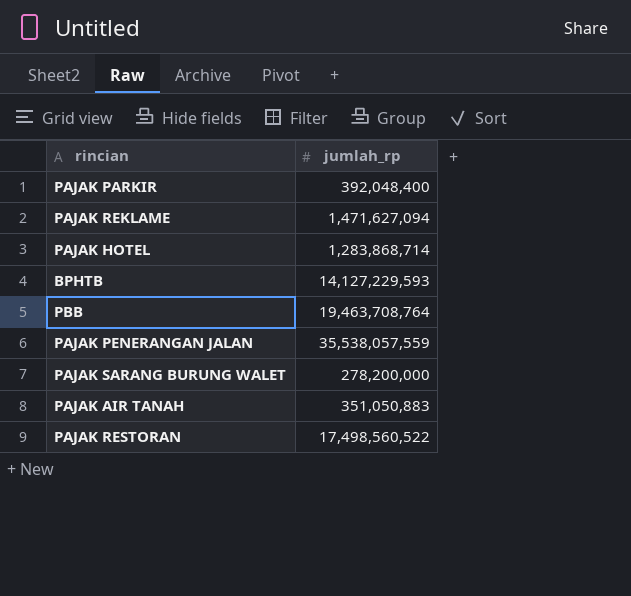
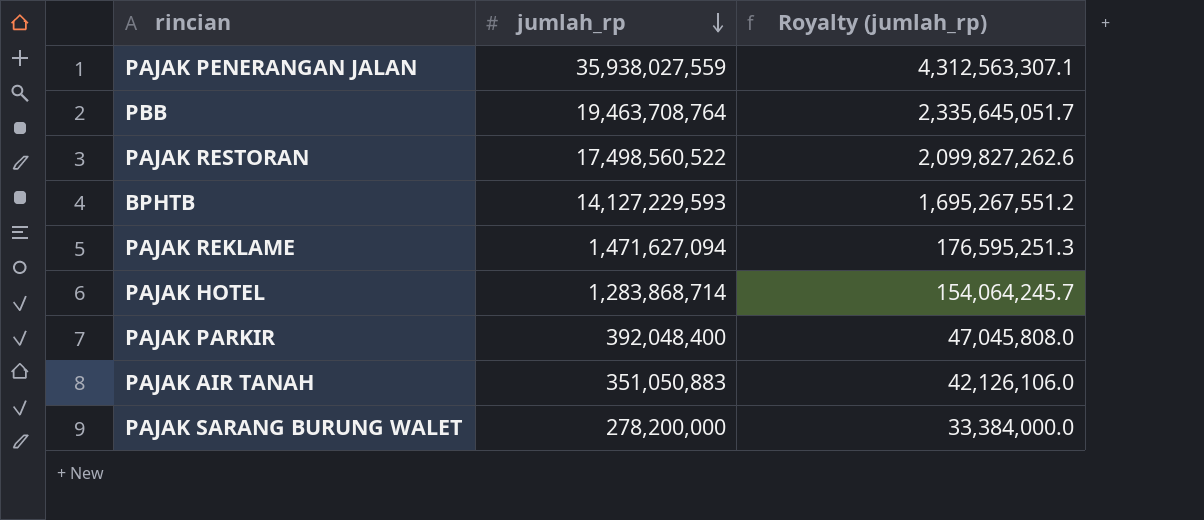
row order: none -> jumlah_rp descending
column Royalty (jumlah_rp) | formula: none -> [jumlah_rp] * 0.12
PAJAK PENERANGAN JALAN | jumlah_rp: 35,538,057,559 -> 35,938,027,559

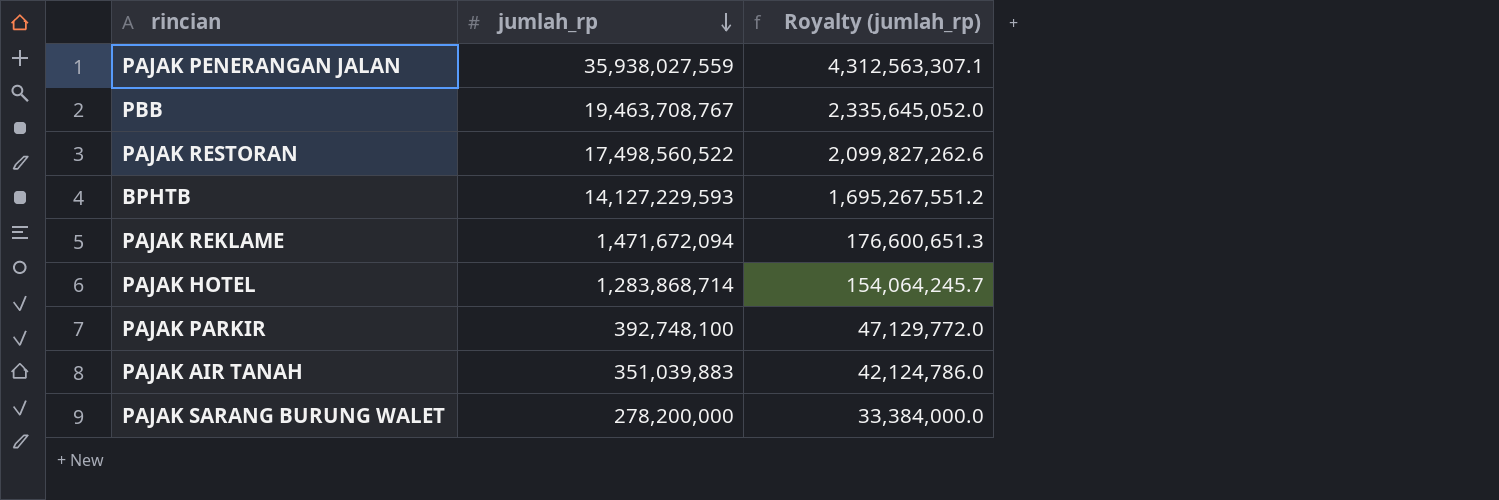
PBB | jumlah_rp: 19,463,708,764 -> 19,463,708,767
PBB | Royalty (jumlah_rp): 2,335,645,051.7 -> 2,335,645,052.0
PAJAK REKLAME | jumlah_rp: 1,471,627,094 -> 1,471,672,094
PAJAK REKLAME | Royalty (jumlah_rp): 176,595,251.3 -> 176,600,651.3
PAJAK PARKIR | jumlah_rp: 392,048,400 -> 392,748,100
PAJAK PARKIR | Royalty (jumlah_rp): 47,045,808.0 -> 47,129,772.0
PAJAK AIR TANAH | jumlah_rp: 351,050,883 -> 351,039,883
PAJAK AIR TANAH | Royalty (jumlah_rp): 42,126,106.0 -> 42,124,786.0

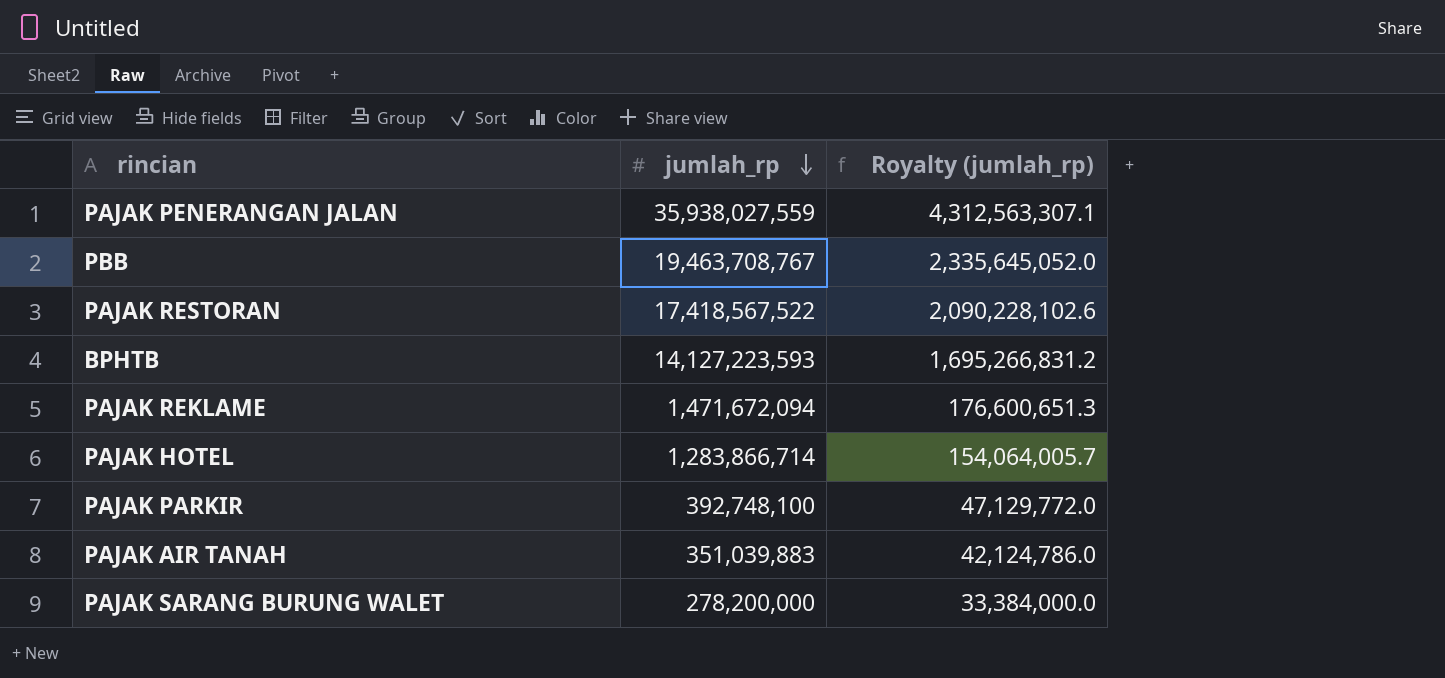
PAJAK RESTORAN | jumlah_rp: 17,498,560,522 -> 17,418,567,522
PAJAK RESTORAN | Royalty (jumlah_rp): 2,099,827,262.6 -> 2,090,228,102.6
BPHTB | jumlah_rp: 14,127,229,593 -> 14,127,223,593
BPHTB | Royalty (jumlah_rp): 1,695,267,551.2 -> 1,695,266,831.2
PAJAK HOTEL | jumlah_rp: 1,283,868,714 -> 1,283,866,714
PAJAK HOTEL | Royalty (jumlah_rp): 154,064,245.7 -> 154,064,005.7

